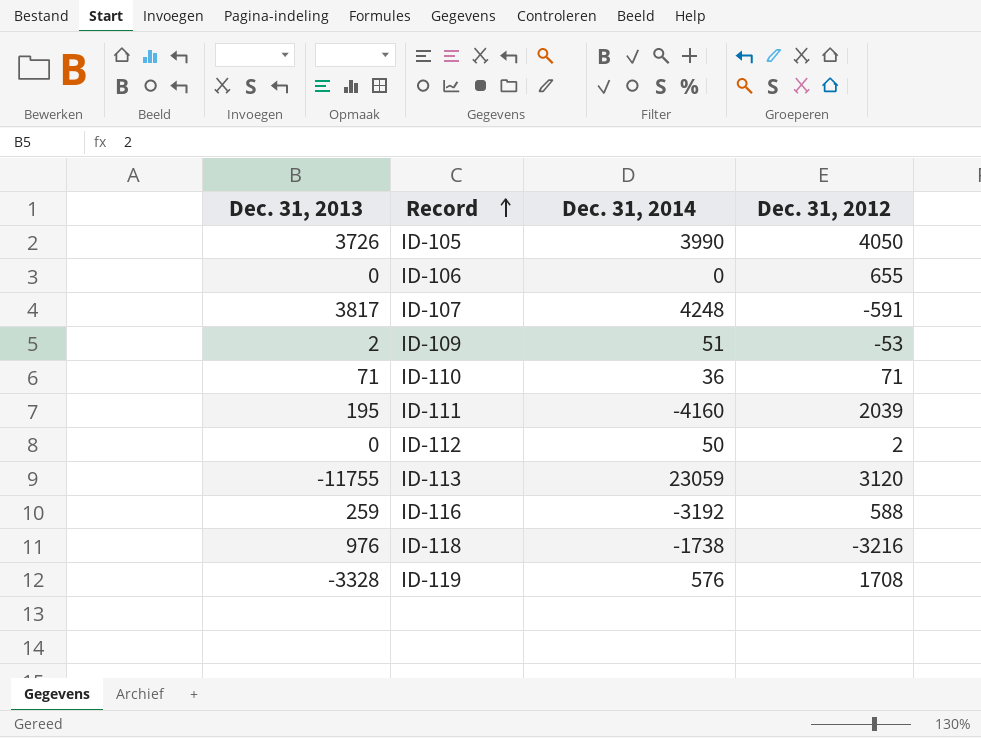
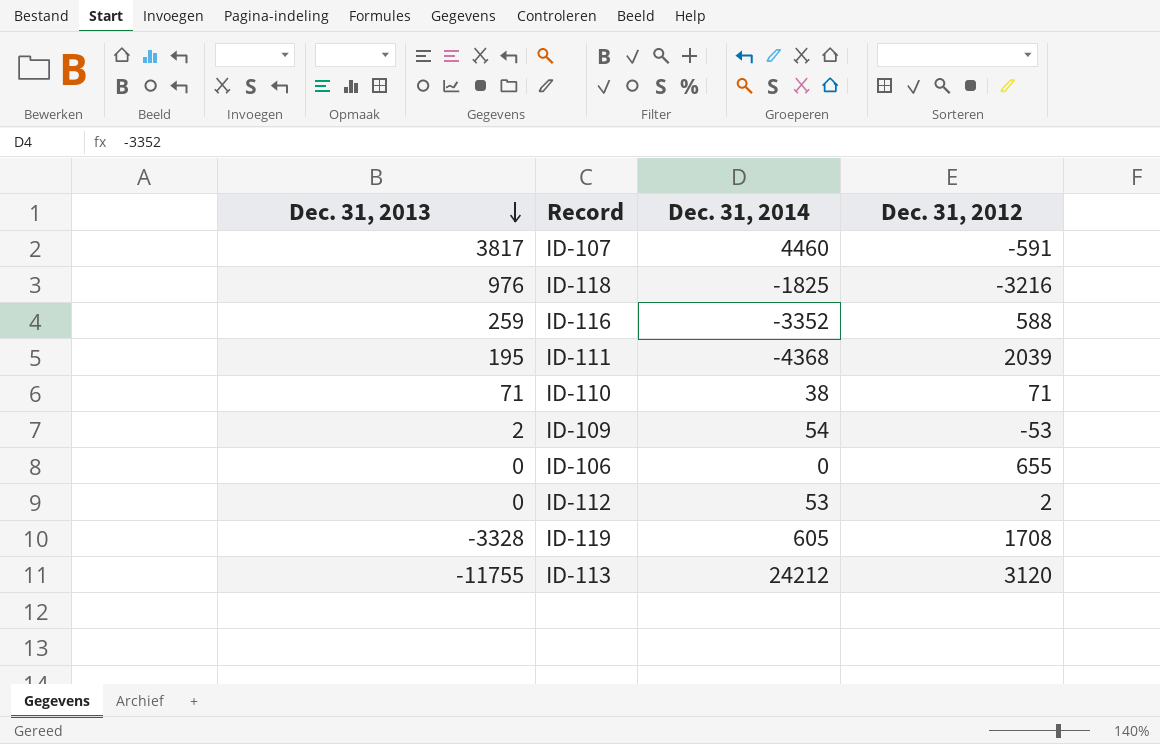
row order: Record ascending -> Dec. 31, 2013 descending
row ID-105: 3726 | 3990 | 4050 -> none
ID-107 | Dec. 31, 2014: 4248 -> 4460
ID-118 | Dec. 31, 2014: -1738 -> -1825
ID-116 | Dec. 31, 2014: -3192 -> -3352
ID-111 | Dec. 31, 2014: -4160 -> -4368
ID-110 | Dec. 31, 2014: 36 -> 38
ID-109 | Dec. 31, 2014: 51 -> 54
ID-112 | Dec. 31, 2014: 50 -> 53
ID-119 | Dec. 31, 2014: 576 -> 605
ID-113 | Dec. 31, 2014: 23059 -> 24212

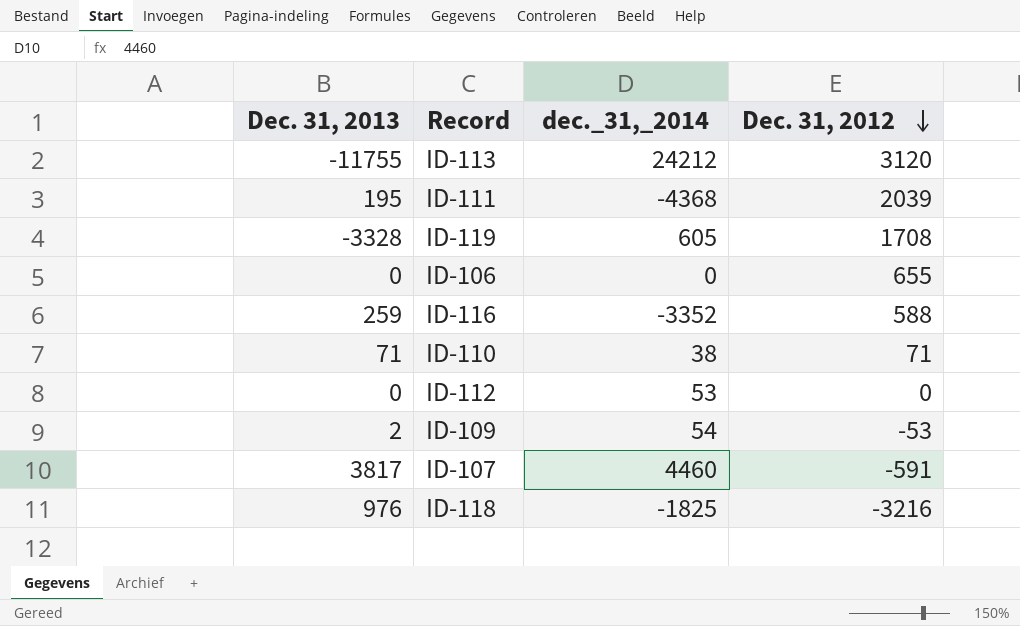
row order: Dec. 31, 2013 descending -> Dec. 31, 2012 descending
column name: Dec. 31, 2014 -> dec._31,_2014
ID-112 | Dec. 31, 2012: 2 -> 0

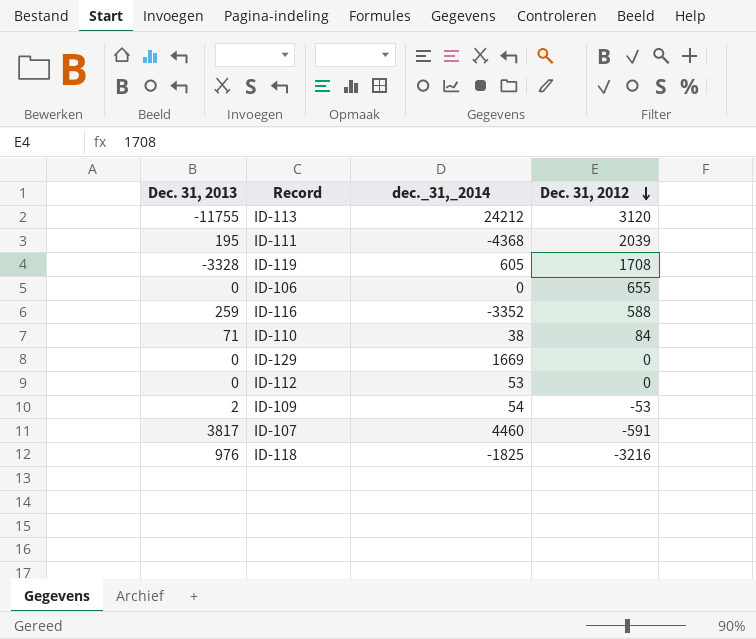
ID-110 | Dec. 31, 2012: 71 -> 84
row ID-129: none -> 0 | 1669 | 0

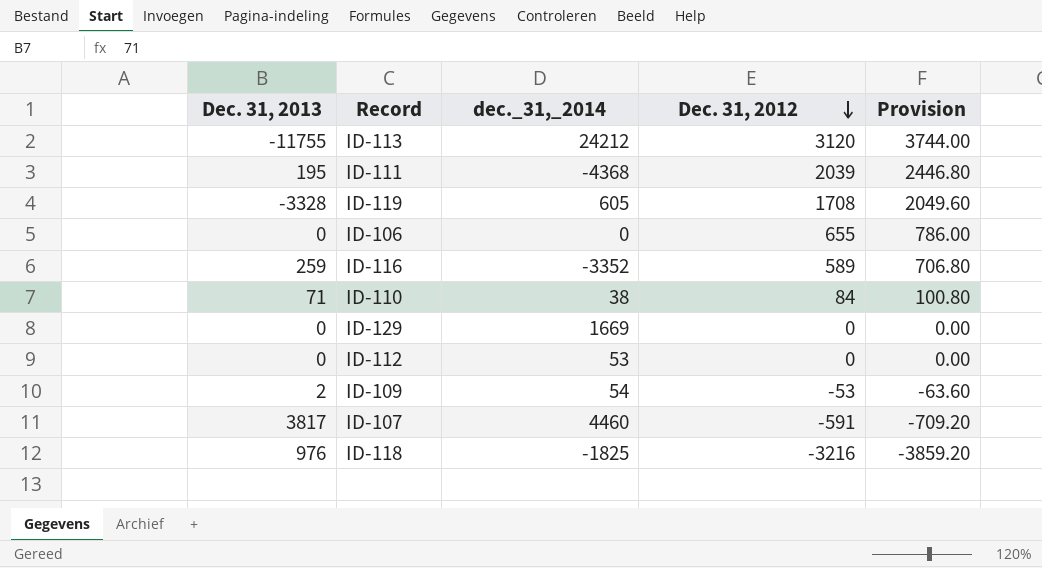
column Provision | formula: none -> [Dec. 31, 2012] * 1.2
ID-116 | Dec. 31, 2012: 588 -> 589

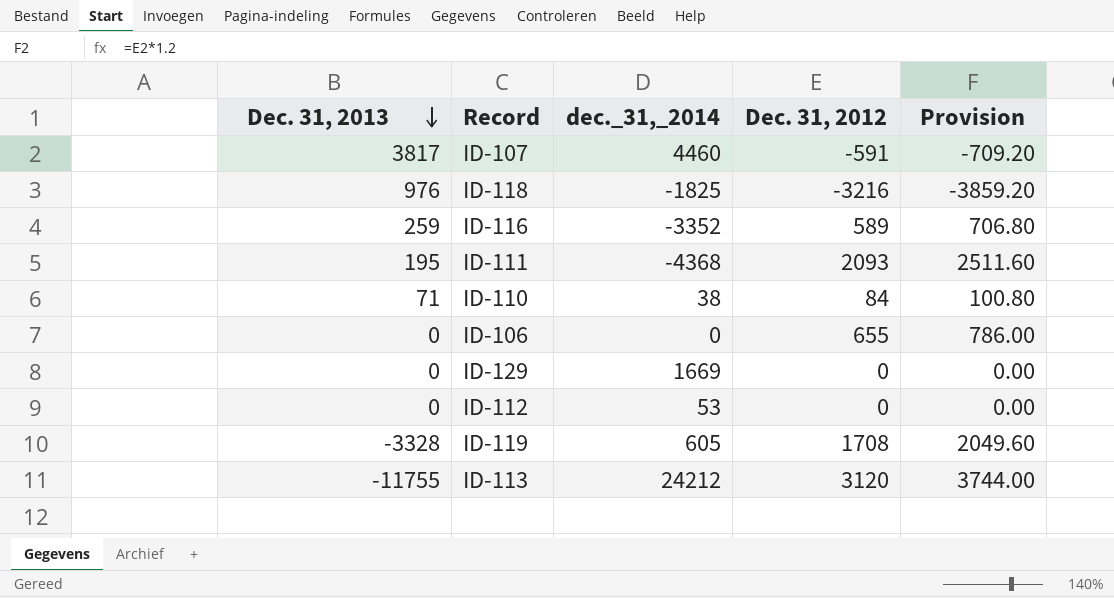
row order: Dec. 31, 2012 descending -> Dec. 31, 2013 descending
row ID-109: 2 | 54 | -53 | -63.60 -> none
ID-111 | Dec. 31, 2012: 2039 -> 2093
ID-111 | Provision: 2446.80 -> 2511.60

